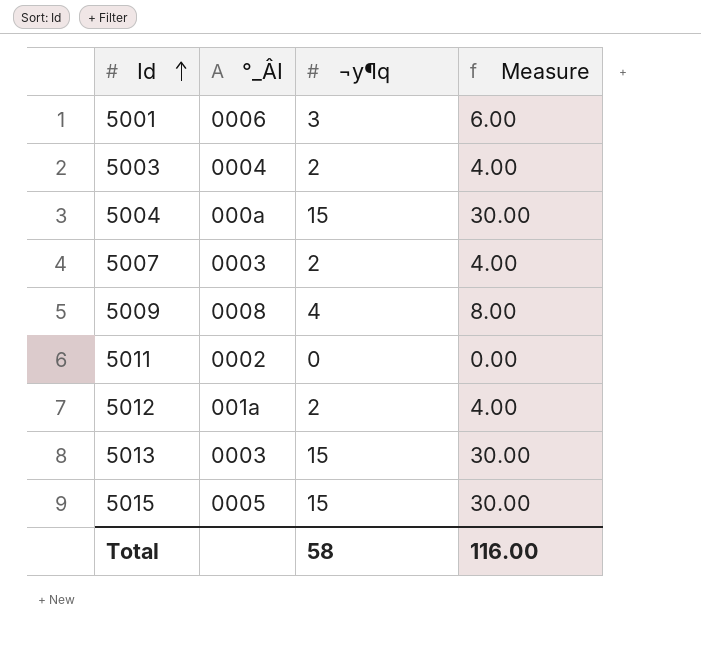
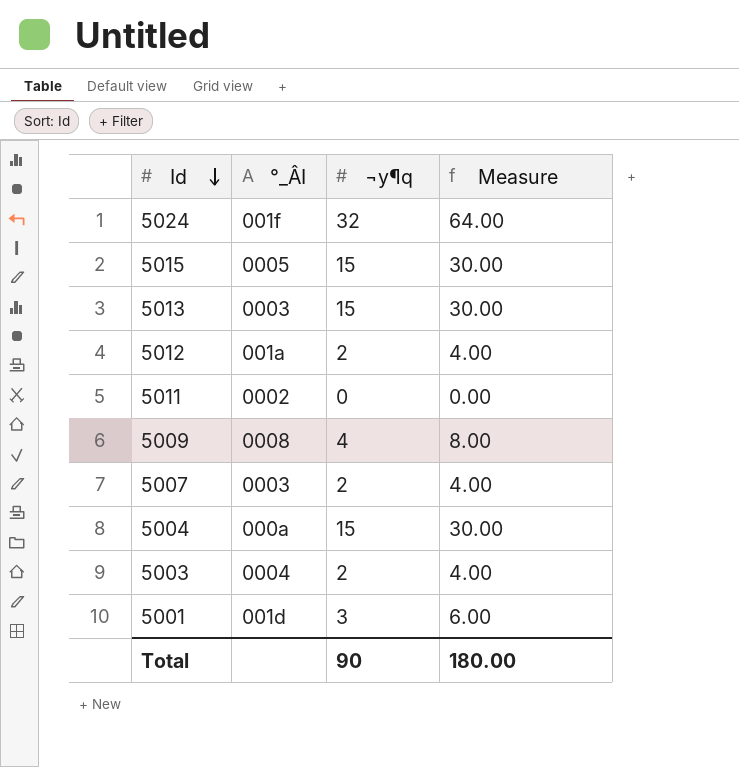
row order: Id ascending -> Id descending
row 5024: none -> 001f | 32 | 64.00
5001 | °_ÂI: 0006 -> 001d
Total | ¬y¶q: 58 -> 90
Total | Measure: 116.00 -> 180.00

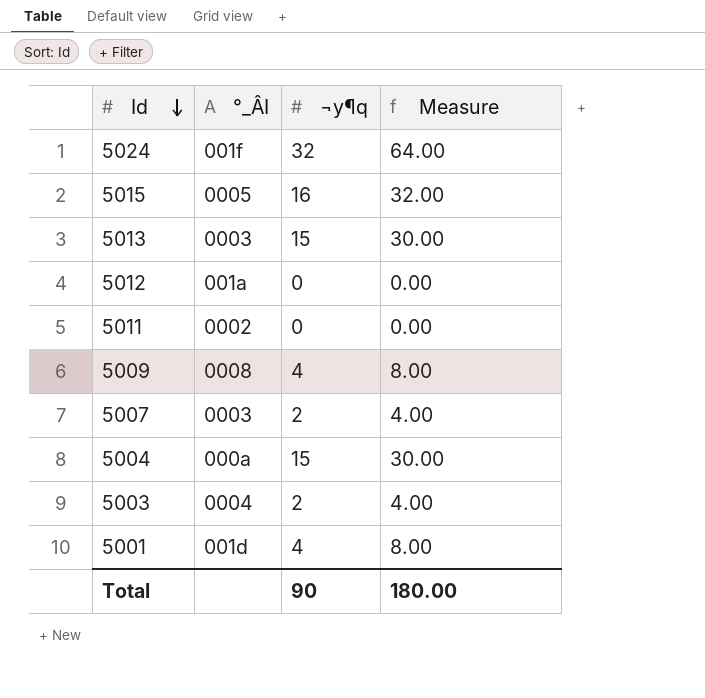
5015 | ¬y¶q: 15 -> 16
5015 | Measure: 30.00 -> 32.00
5012 | ¬y¶q: 2 -> 0
5012 | Measure: 4.00 -> 0.00
5001 | ¬y¶q: 3 -> 4
5001 | Measure: 6.00 -> 8.00

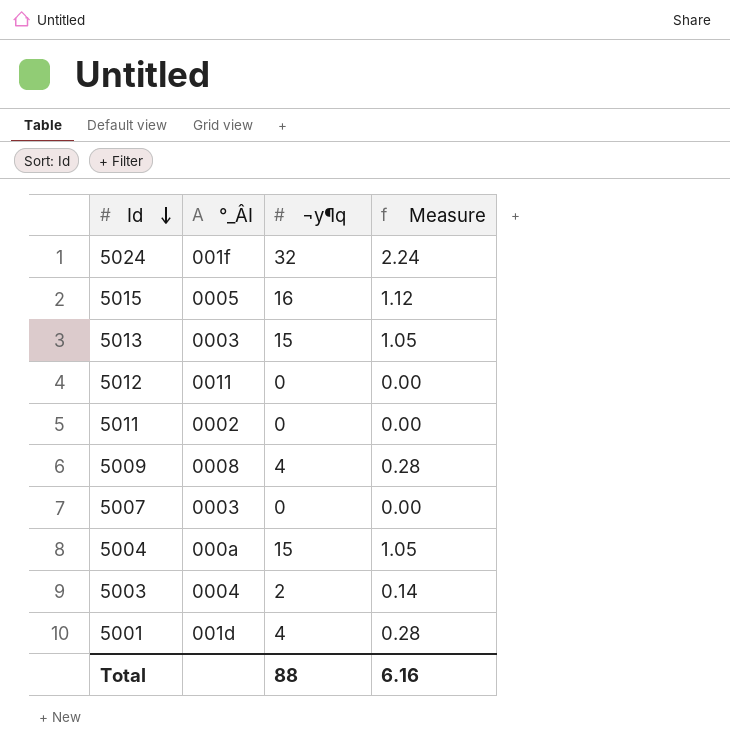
column Measure | formula: [¬y¶q] * 2 -> [¬y¶q] * 0.07
5012 | °_ÂI: 001a -> 0011
5007 | ¬y¶q: 2 -> 0
Total | ¬y¶q: 90 -> 88
Total | Measure: 180.00 -> 6.16

